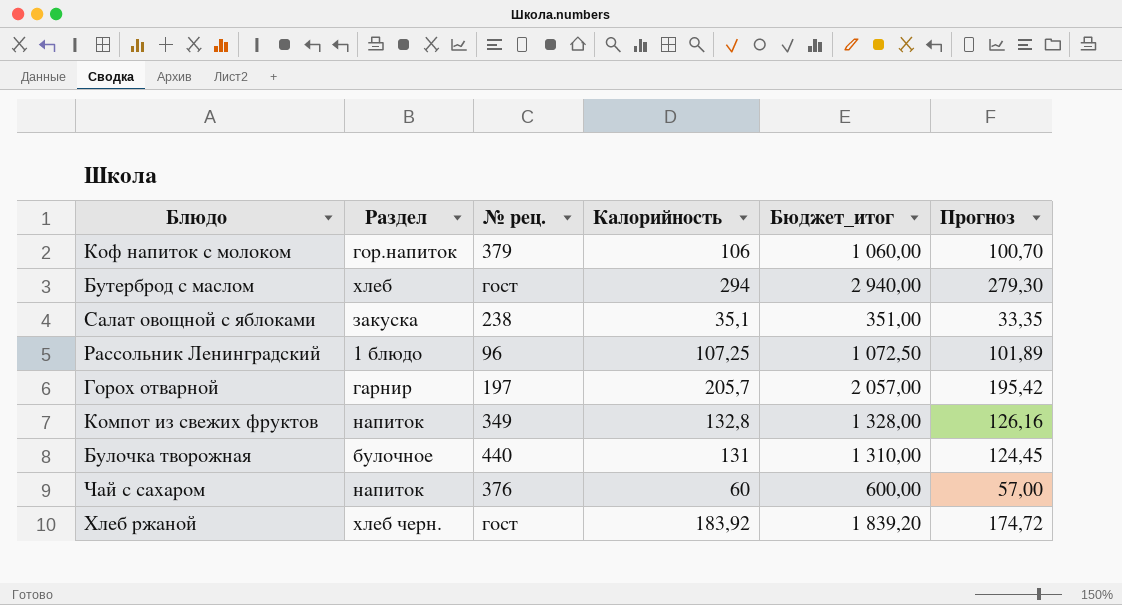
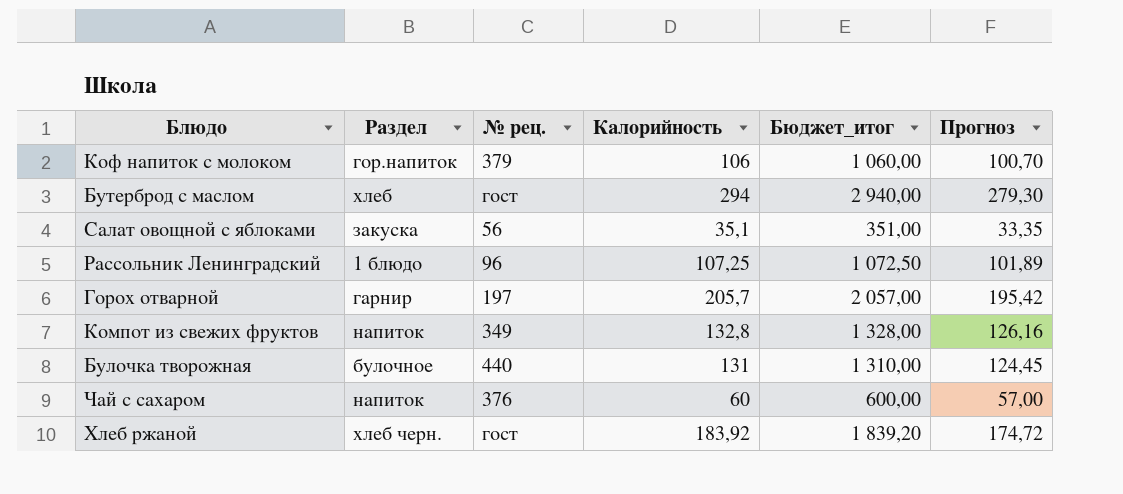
Салат овощной с яблоками | № рец.: 238 -> 56

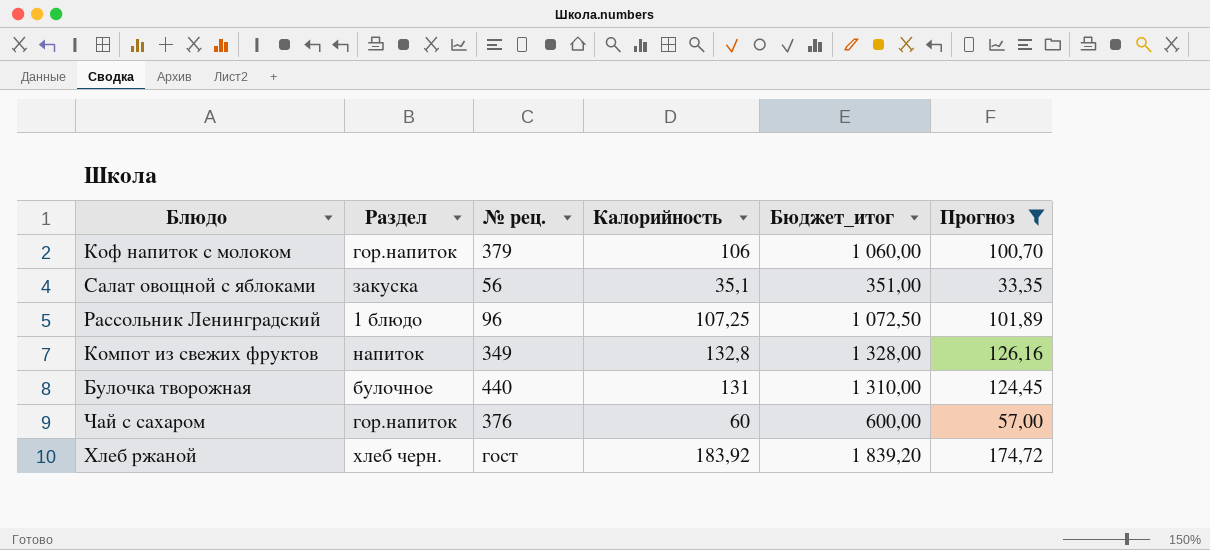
filter: none -> Прогноз <= 174,72
Чай с сахаром | Раздел: напиток -> гор.напиток

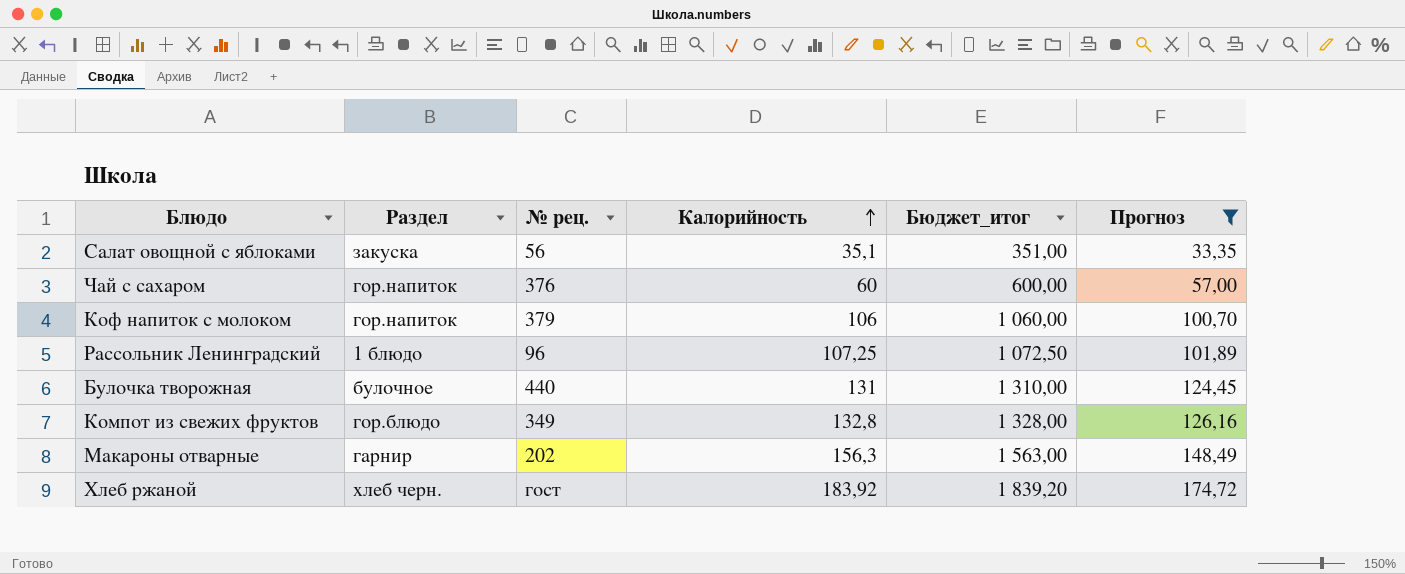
row order: none -> Калорийность ascending
Компот из свежих фруктов | Раздел: напиток -> гор.блюдо
row Макароны отварные: none -> гарнир | 202 | 156,3 | 1 563,00 | 148,49

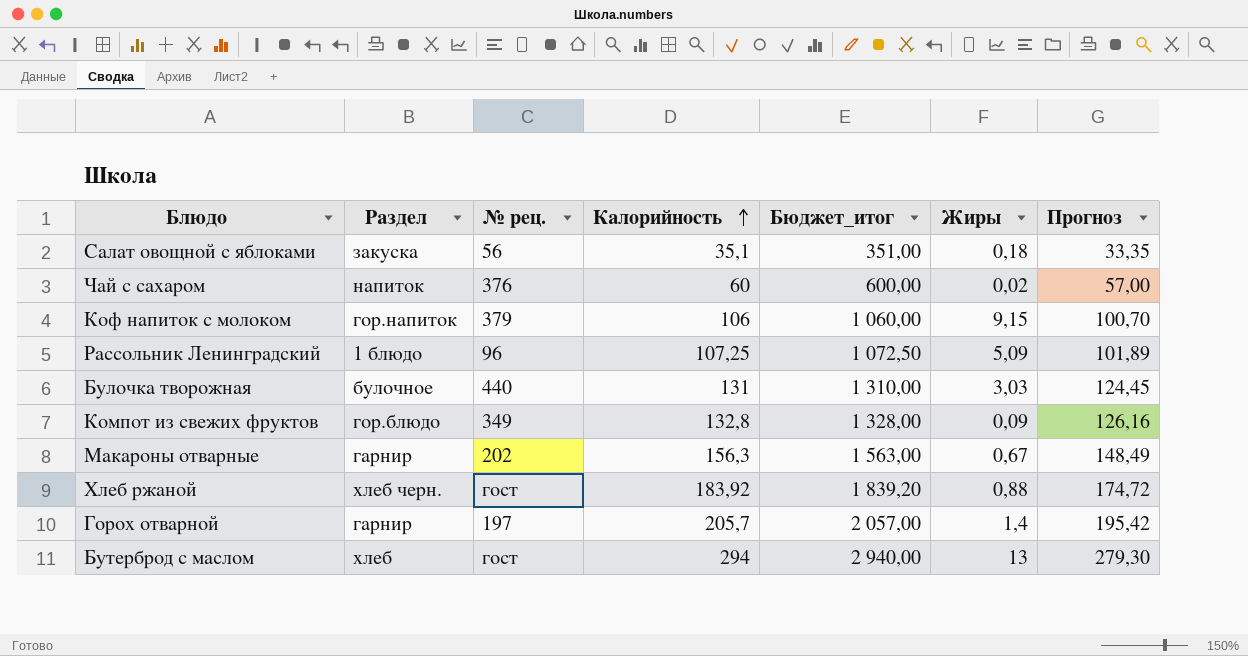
filter: Прогноз <= 174,72 -> none
column Жиры | position: none -> 6
Чай с сахаром | Раздел: гор.напиток -> напиток

